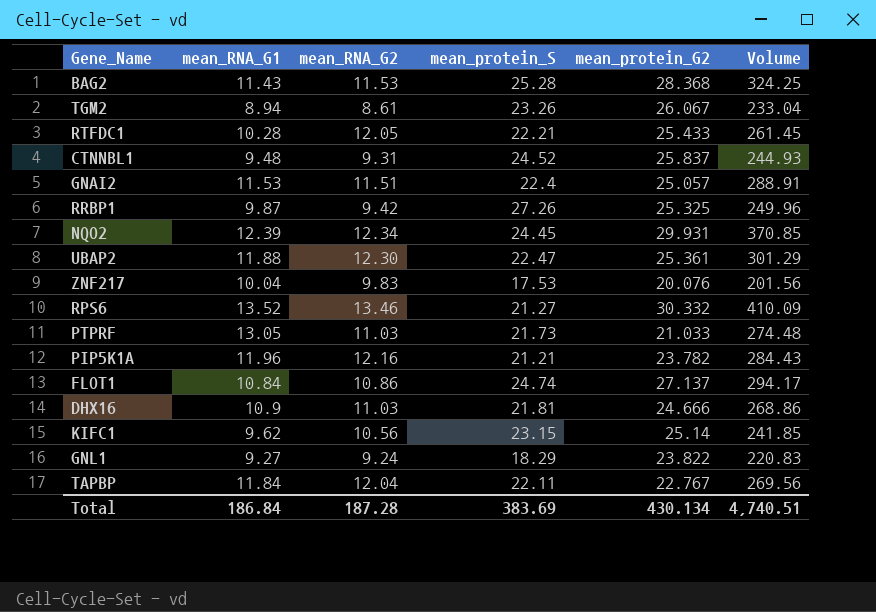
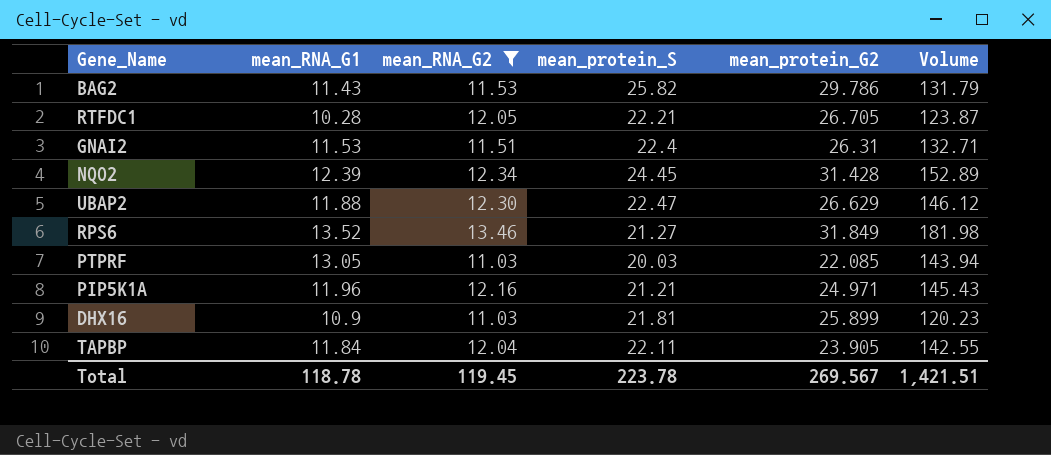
filter: none -> mean_RNA_G2 >= 11.03
column Volume | formula: [mean_RNA_G1] * [mean_protein_G2] -> [mean_RNA_G1] * [mean_RNA_G2]
BAG2 | mean_protein_S: 25.28 -> 25.82
BAG2 | mean_protein_G2: 28.368 -> 29.786
RTFDC1 | mean_protein_G2: 25.433 -> 26.705
GNAI2 | mean_protein_G2: 25.057 -> 26.31
NQO2 | mean_protein_G2: 29.931 -> 31.428
UBAP2 | mean_protein_G2: 25.361 -> 26.629
RPS6 | mean_protein_G2: 30.332 -> 31.849
PTPRF | mean_protein_S: 21.73 -> 20.03
PTPRF | mean_protein_G2: 21.033 -> 22.085
PIP5K1A | mean_protein_G2: 23.782 -> 24.971
DHX16 | mean_protein_G2: 24.666 -> 25.899
TAPBP | mean_protein_G2: 22.767 -> 23.905
Total | mean_RNA_G1: 186.84 -> 118.78
Total | mean_RNA_G2: 187.28 -> 119.45
Total | mean_protein_S: 383.69 -> 223.78
Total | mean_protein_G2: 430.134 -> 269.567
Total | Volume: 4,740.51 -> 1,421.51

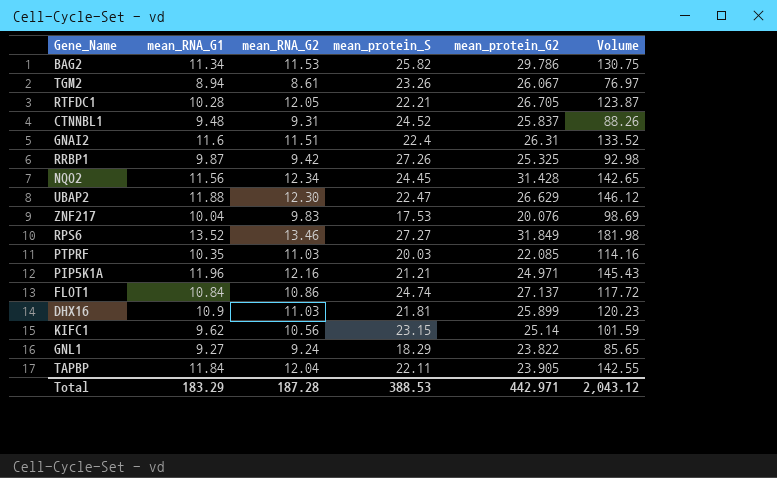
filter: mean_RNA_G2 >= 11.03 -> none
BAG2 | mean_RNA_G1: 11.43 -> 11.34
BAG2 | Volume: 131.79 -> 130.75
GNAI2 | mean_RNA_G1: 11.53 -> 11.6
GNAI2 | Volume: 132.71 -> 133.52
NQO2 | mean_RNA_G1: 12.39 -> 11.56
NQO2 | Volume: 152.89 -> 142.65
RPS6 | mean_protein_S: 21.27 -> 27.27
PTPRF | mean_RNA_G1: 13.05 -> 10.35
PTPRF | Volume: 143.94 -> 114.16
Total | mean_RNA_G1: 118.78 -> 183.29
Total | mean_RNA_G2: 119.45 -> 187.28
Total | mean_protein_S: 223.78 -> 388.53
Total | mean_protein_G2: 269.567 -> 442.971
Total | Volume: 1,421.51 -> 2,043.12

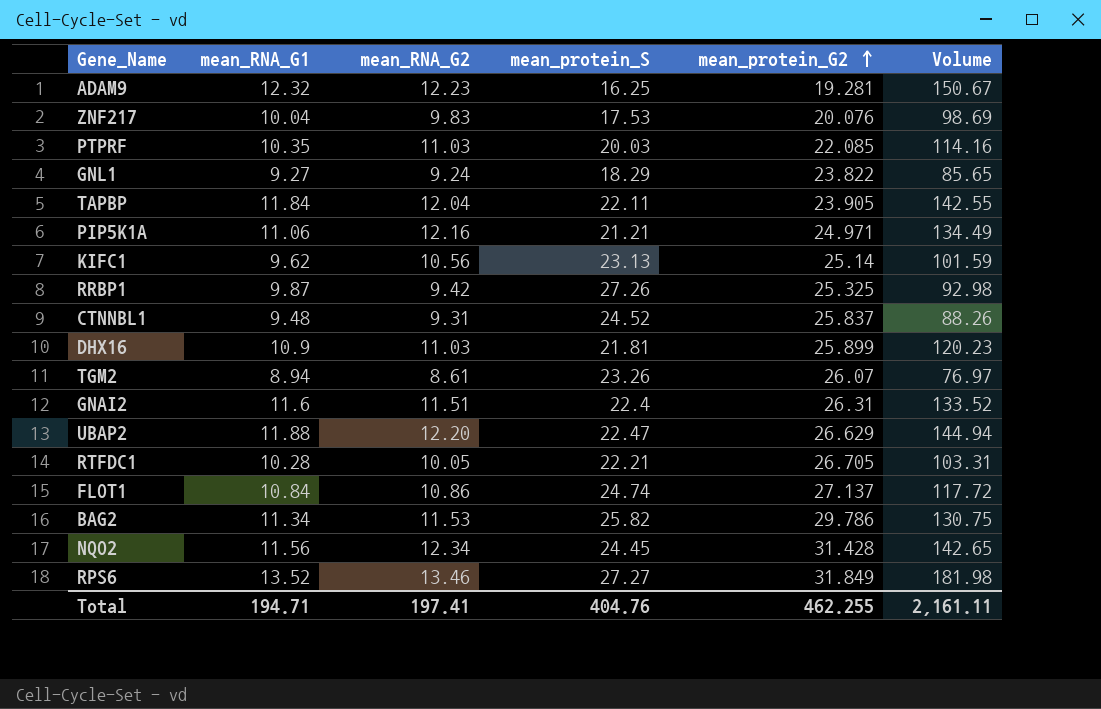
row order: none -> mean_protein_G2 ascending
row ADAM9: none -> 12.32 | 12.23 | 16.25 | 19.281 | 150.67
PIP5K1A | mean_RNA_G1: 11.96 -> 11.06
PIP5K1A | Volume: 145.43 -> 134.49
KIFC1 | mean_protein_S: 23.15 -> 23.13
TGM2 | mean_protein_G2: 26.067 -> 26.07
UBAP2 | mean_RNA_G2: 12.30 -> 12.20
UBAP2 | Volume: 146.12 -> 144.94
RTFDC1 | mean_RNA_G2: 12.05 -> 10.05
RTFDC1 | Volume: 123.87 -> 103.31
Total | mean_RNA_G1: 183.29 -> 194.71
Total | mean_RNA_G2: 187.28 -> 197.41
Total | mean_protein_S: 388.53 -> 404.76
Total | mean_protein_G2: 442.971 -> 462.255
Total | Volume: 2,043.12 -> 2,161.11

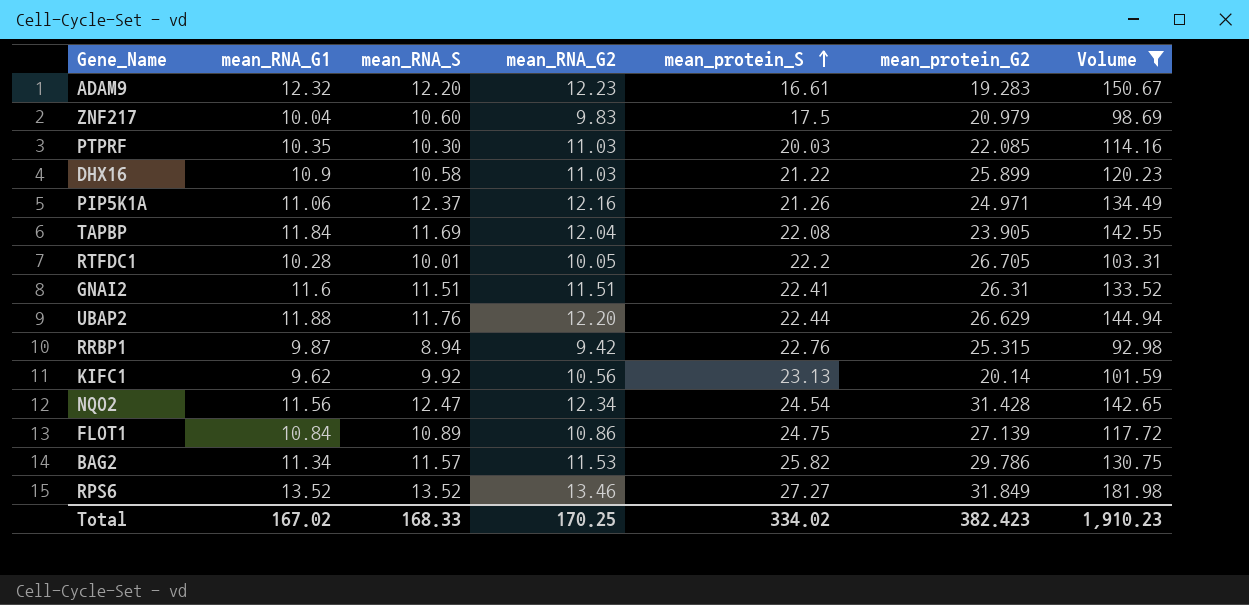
filter: none -> Volume >= 92.98
row order: mean_protein_G2 ascending -> mean_protein_S ascending
column mean_RNA_S | position: none -> 3
ADAM9 | mean_protein_S: 16.25 -> 16.61
ADAM9 | mean_protein_G2: 19.281 -> 19.283
ZNF217 | mean_protein_S: 17.53 -> 17.5
ZNF217 | mean_protein_G2: 20.076 -> 20.979
DHX16 | mean_protein_S: 21.81 -> 21.22
PIP5K1A | mean_protein_S: 21.21 -> 21.26
TAPBP | mean_protein_S: 22.11 -> 22.08
RTFDC1 | mean_protein_S: 22.21 -> 22.2
GNAI2 | mean_protein_S: 22.4 -> 22.41
UBAP2 | mean_protein_S: 22.47 -> 22.44
RRBP1 | mean_protein_S: 27.26 -> 22.76
RRBP1 | mean_protein_G2: 25.325 -> 25.315
KIFC1 | mean_protein_G2: 25.14 -> 20.14
NQO2 | mean_protein_S: 24.45 -> 24.54
FLOT1 | mean_protein_S: 24.74 -> 24.75
FLOT1 | mean_protein_G2: 27.137 -> 27.139
Total | mean_RNA_G1: 194.71 -> 167.02
Total | mean_RNA_G2: 197.41 -> 170.25
Total | mean_protein_S: 404.76 -> 334.02
Total | mean_protein_G2: 462.255 -> 382.423
Total | Volume: 2,161.11 -> 1,910.23

